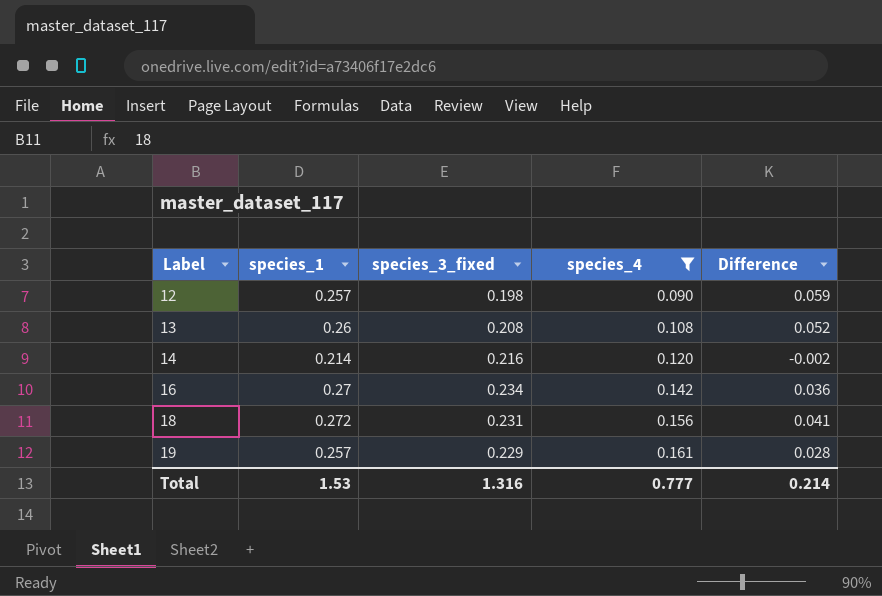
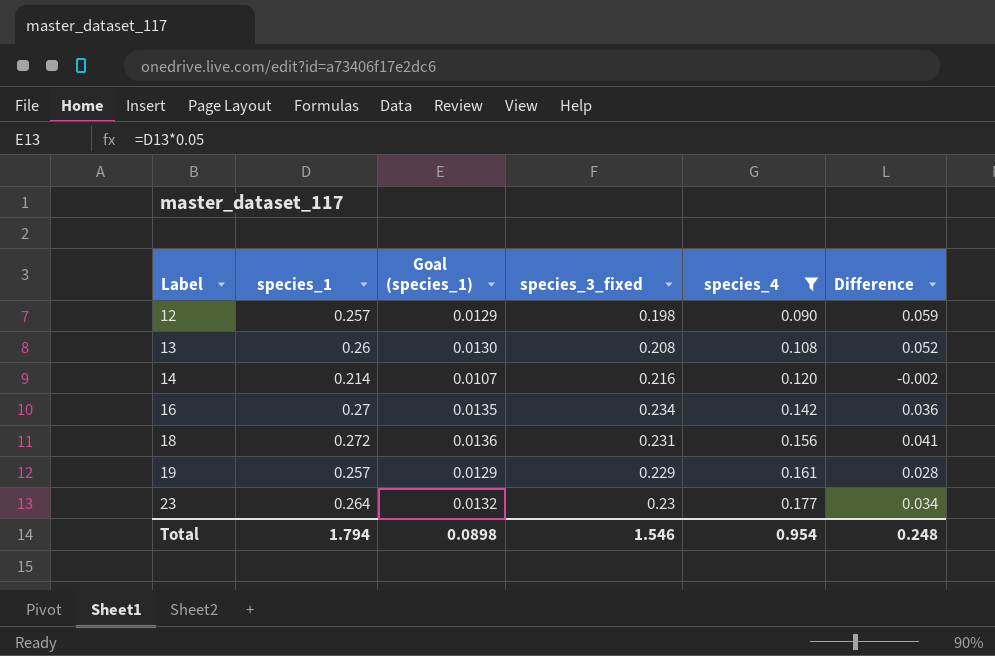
column Goal (species_1) | formula: none -> [species_1] * 0.05
row 23: none -> 0.264 | 0.0132 | 0.23 | 0.177 | 0.034
Total | species_1: 1.53 -> 1.794
Total | species_3_fixed: 1.316 -> 1.546
Total | species_4: 0.777 -> 0.954
Total | Difference: 0.214 -> 0.248

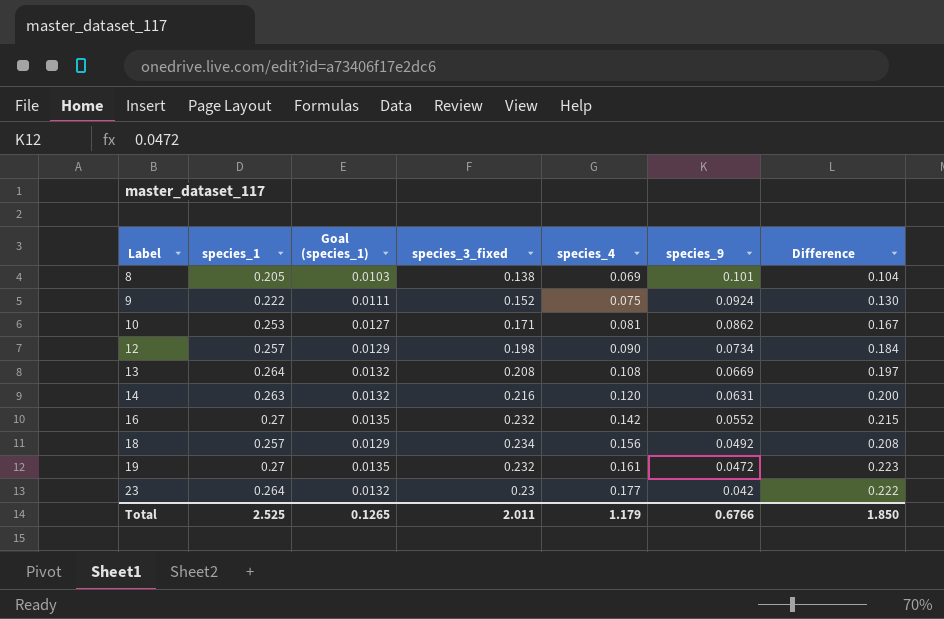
filter: species_4 >= 0.090 -> none
column species_9 | position: none -> 6
column Difference | formula: [species_1] - [species_3_fixed] -> [species_1] - [species_9]
13 | species_1: 0.26 -> 0.264
13 | Goal (species_1): 0.0130 -> 0.0132
14 | species_1: 0.214 -> 0.263
14 | Goal (species_1): 0.0107 -> 0.0132
16 | species_3_fixed: 0.234 -> 0.232
18 | species_1: 0.272 -> 0.257
18 | Goal (species_1): 0.0136 -> 0.0129
18 | species_3_fixed: 0.231 -> 0.234
19 | species_1: 0.257 -> 0.27
19 | Goal (species_1): 0.0129 -> 0.0135
19 | species_3_fixed: 0.229 -> 0.232
Total | species_1: 1.794 -> 2.525
Total | Goal (species_1): 0.0898 -> 0.1265
Total | species_3_fixed: 1.546 -> 2.011
Total | species_4: 0.954 -> 1.179
Total | Difference: 0.248 -> 1.850

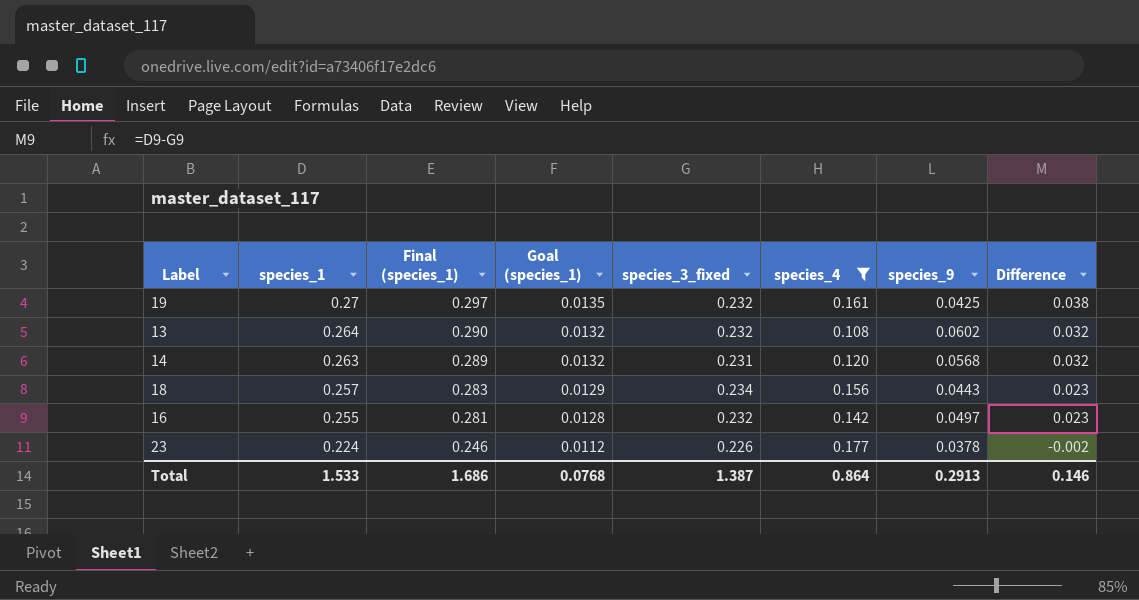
filter: none -> species_4 >= 0.108
row order: Label ascending -> species_1 descending
column Final (species_1) | formula: none -> [species_1] * 1.1
column Difference | formula: [species_1] - [species_9] -> [species_1] - [species_3_fixed]
19 | species_9: 0.0472 -> 0.0425
13 | species_3_fixed: 0.208 -> 0.232
13 | species_9: 0.0669 -> 0.0602
14 | species_3_fixed: 0.216 -> 0.231
14 | species_9: 0.0631 -> 0.0568
18 | species_9: 0.0492 -> 0.0443
16 | species_1: 0.27 -> 0.255
16 | Goal (species_1): 0.0135 -> 0.0128
16 | species_9: 0.0552 -> 0.0497
23 | species_1: 0.264 -> 0.224
23 | Goal (species_1): 0.0132 -> 0.0112
23 | species_3_fixed: 0.23 -> 0.226
23 | species_9: 0.042 -> 0.0378
Total | species_1: 2.525 -> 1.533
Total | Goal (species_1): 0.1265 -> 0.0768
Total | species_3_fixed: 2.011 -> 1.387
Total | species_4: 1.179 -> 0.864
Total | species_9: 0.6766 -> 0.2913
Total | Difference: 1.850 -> 0.146

